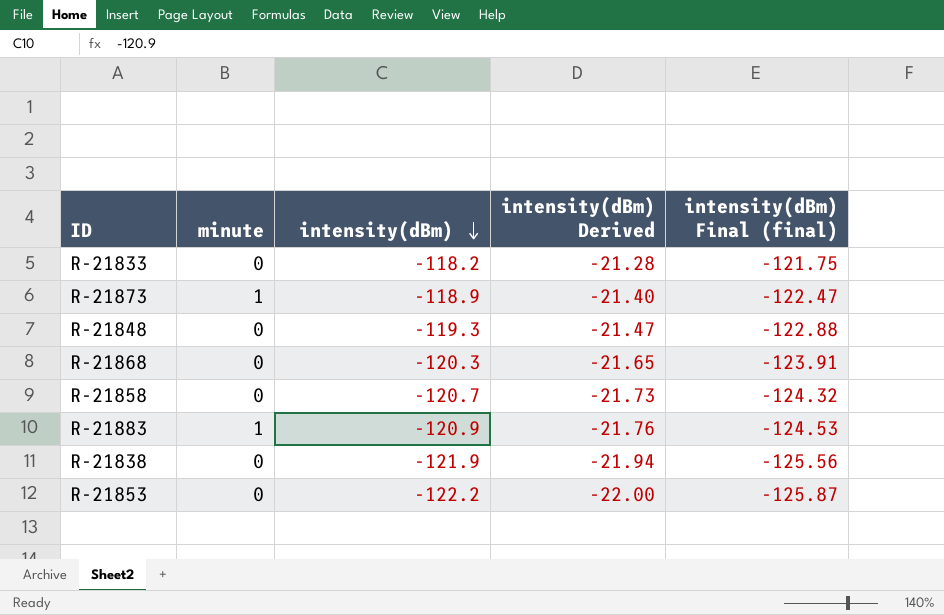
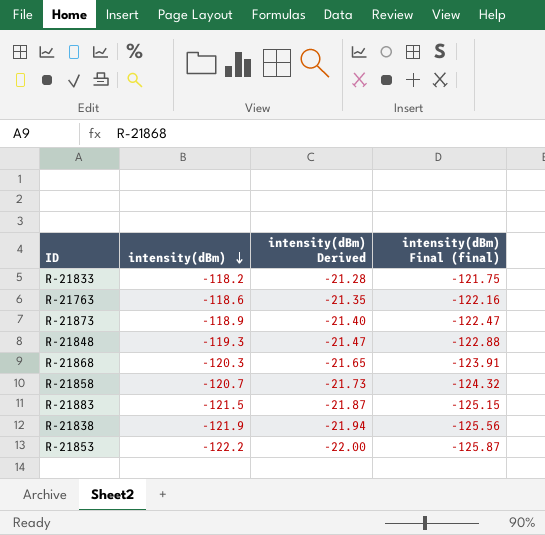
column minute | position: 2 -> none
row R-21763: none -> -118.6 | -21.35 | -122.16
R-21883 | intensity(dBm): -120.9 -> -121.5
R-21883 | intensity(dBm) Derived: -21.76 -> -21.87
R-21883 | intensity(dBm) Final (final): -124.53 -> -125.15

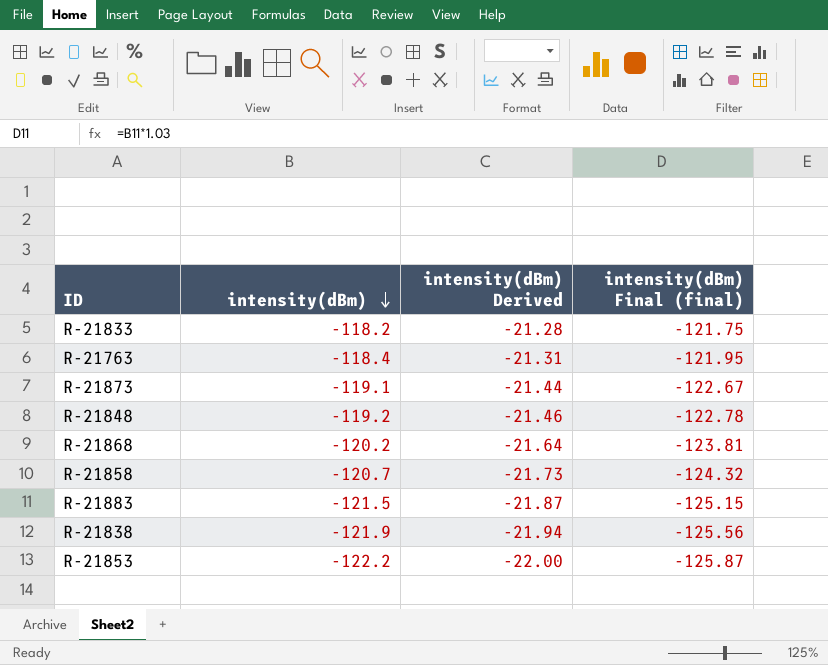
R-21763 | intensity(dBm): -118.6 -> -118.4
R-21763 | intensity(dBm) Derived: -21.35 -> -21.31
R-21763 | intensity(dBm) Final (final): -122.16 -> -121.95
R-21873 | intensity(dBm): -118.9 -> -119.1
R-21873 | intensity(dBm) Derived: -21.40 -> -21.44
R-21873 | intensity(dBm) Final (final): -122.47 -> -122.67
R-21848 | intensity(dBm): -119.3 -> -119.2
R-21848 | intensity(dBm) Derived: -21.47 -> -21.46
R-21848 | intensity(dBm) Final (final): -122.88 -> -122.78
R-21868 | intensity(dBm): -120.3 -> -120.2
R-21868 | intensity(dBm) Derived: -21.65 -> -21.64
R-21868 | intensity(dBm) Final (final): -123.91 -> -123.81

